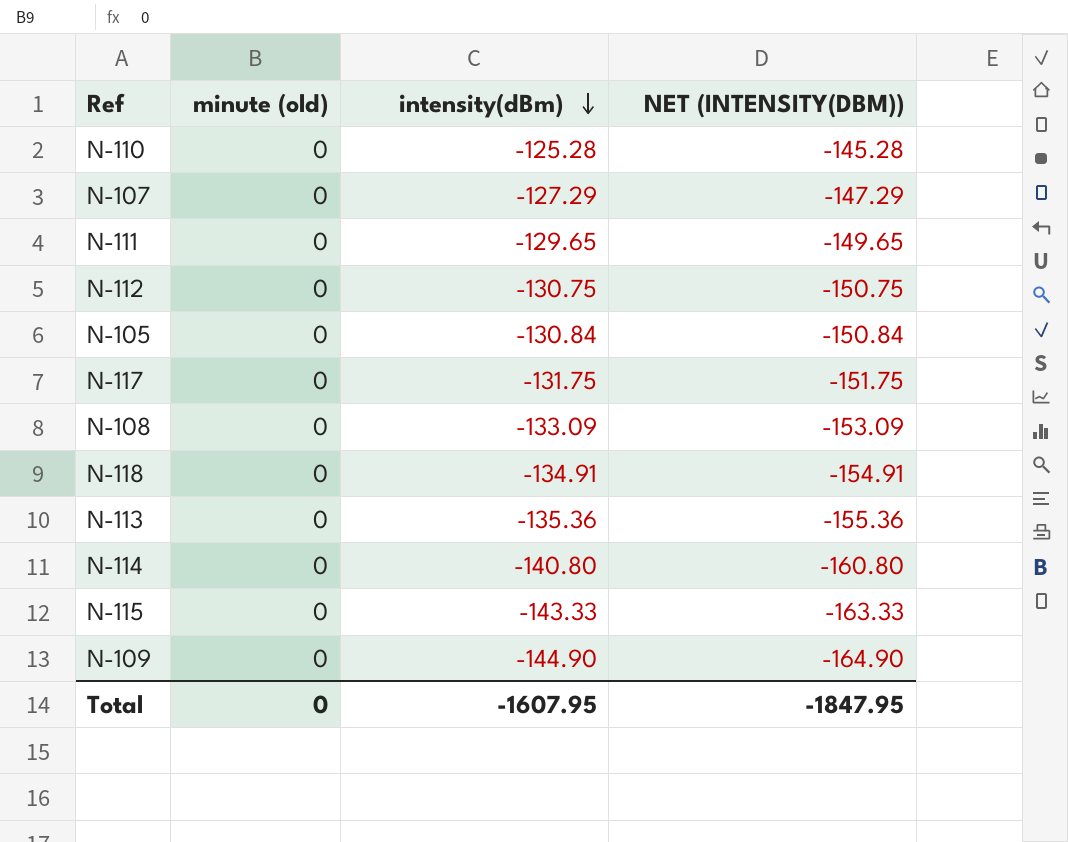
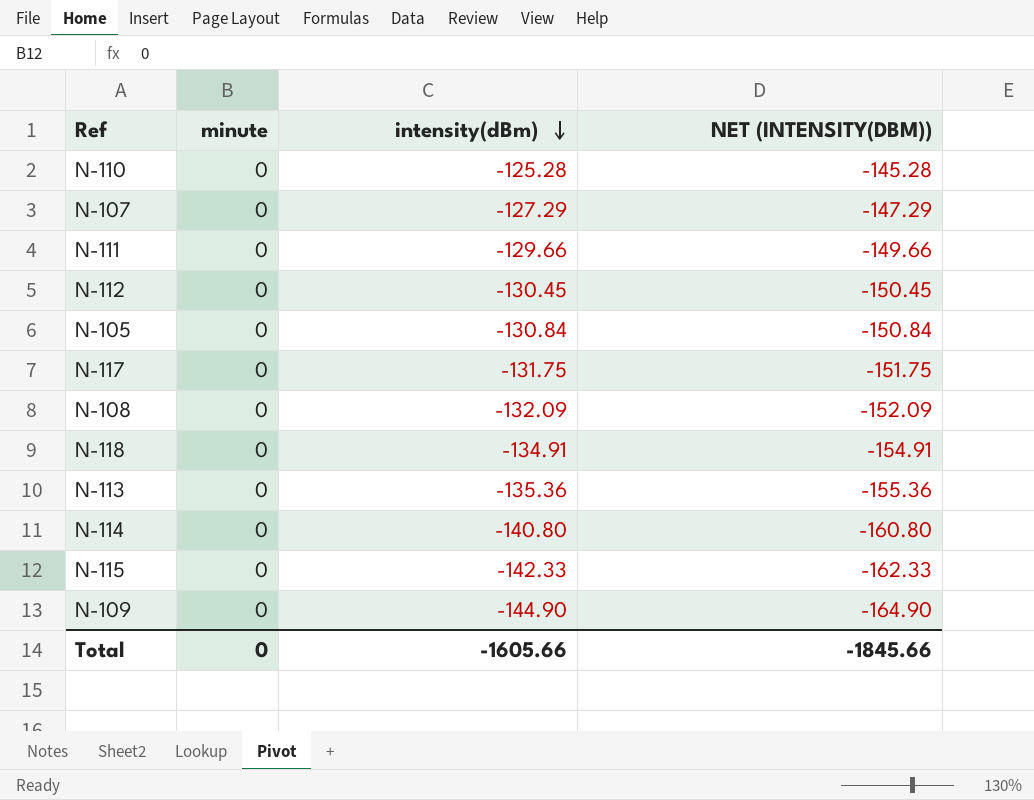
column name: minute (old) -> minute
N-111 | intensity(dBm): -129.65 -> -129.66
N-111 | NET (INTENSITY(DBM)): -149.65 -> -149.66
N-112 | intensity(dBm): -130.75 -> -130.45
N-112 | NET (INTENSITY(DBM)): -150.75 -> -150.45
N-108 | intensity(dBm): -133.09 -> -132.09
N-108 | NET (INTENSITY(DBM)): -153.09 -> -152.09
N-115 | intensity(dBm): -143.33 -> -142.33
N-115 | NET (INTENSITY(DBM)): -163.33 -> -162.33
Total | intensity(dBm): -1607.95 -> -1605.66
Total | NET (INTENSITY(DBM)): -1847.95 -> -1845.66

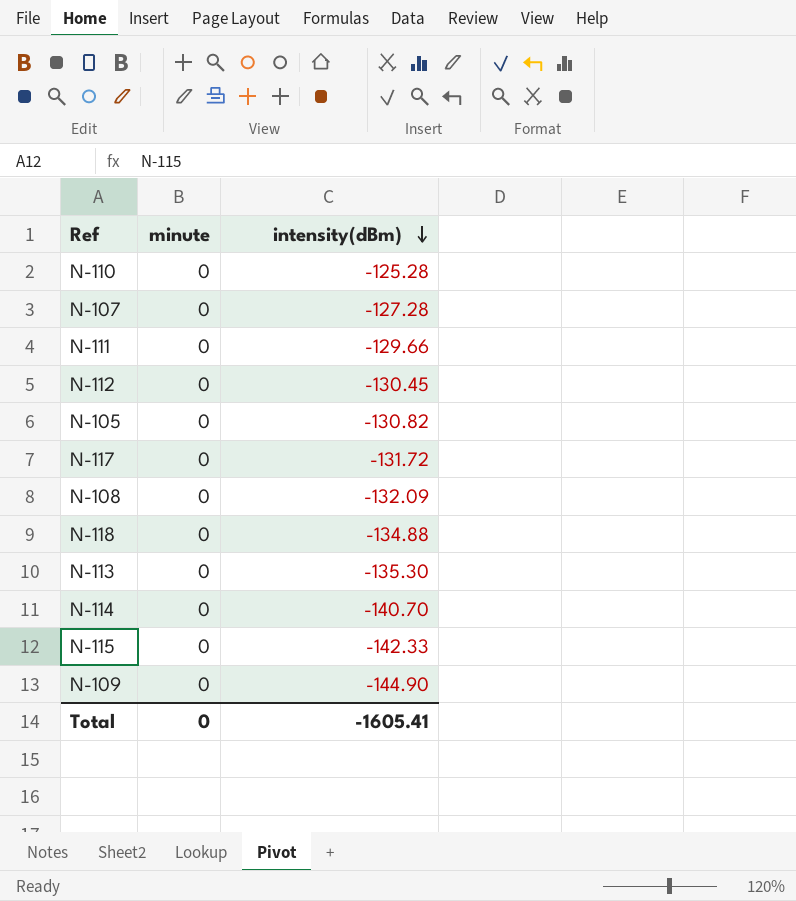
column NET (INTENSITY(DBM)) | formula: [intensity(dBm)] - 20 -> none
N-107 | intensity(dBm): -127.29 -> -127.28
N-105 | intensity(dBm): -130.84 -> -130.82
N-117 | intensity(dBm): -131.75 -> -131.72
N-118 | intensity(dBm): -134.91 -> -134.88
N-113 | intensity(dBm): -135.36 -> -135.30
N-114 | intensity(dBm): -140.80 -> -140.70
Total | intensity(dBm): -1605.66 -> -1605.41

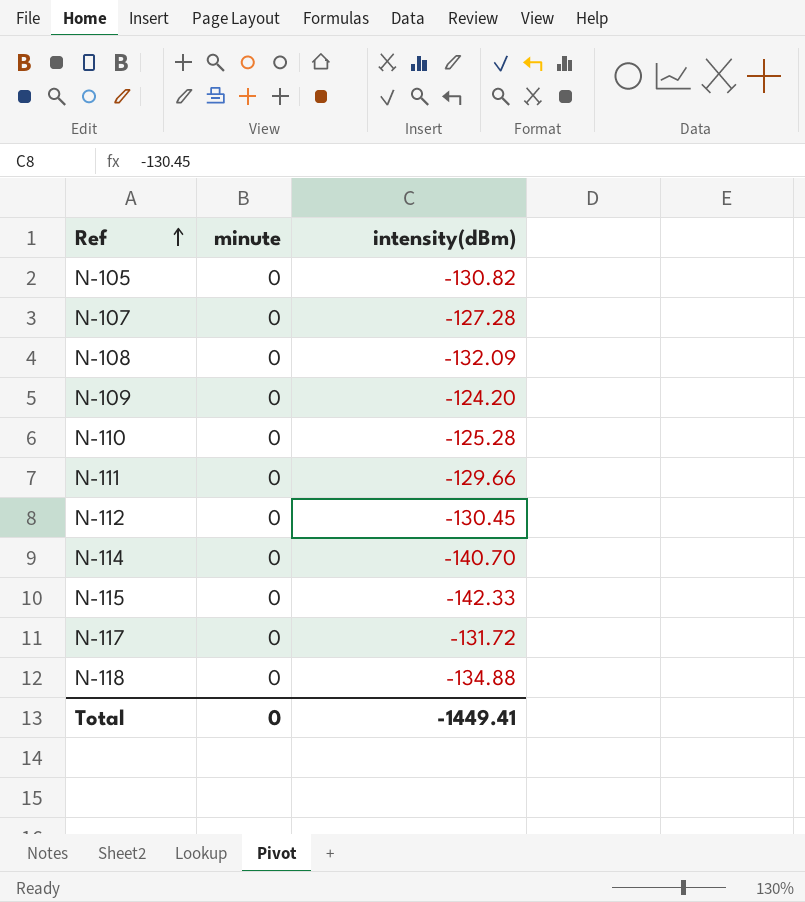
row order: intensity(dBm) descending -> Ref ascending
row N-113: 0 | -135.30 -> none
N-109 | intensity(dBm): -144.90 -> -124.20
Total | intensity(dBm): -1605.41 -> -1449.41

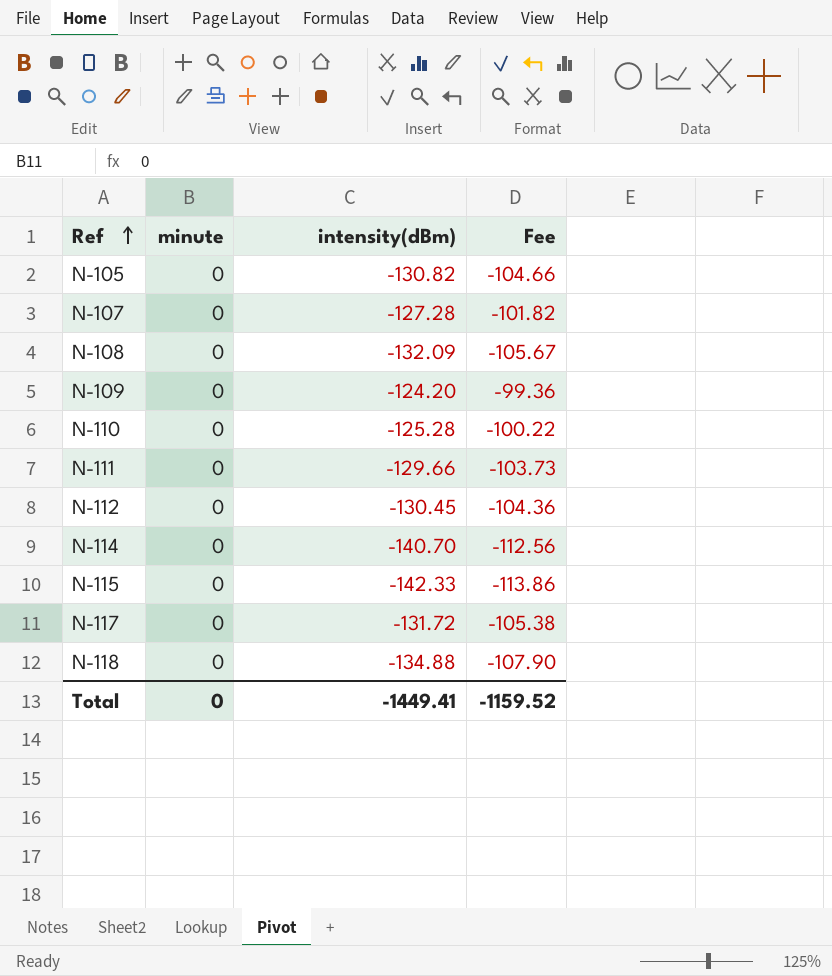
column Fee | formula: none -> [intensity(dBm)] * 0.8

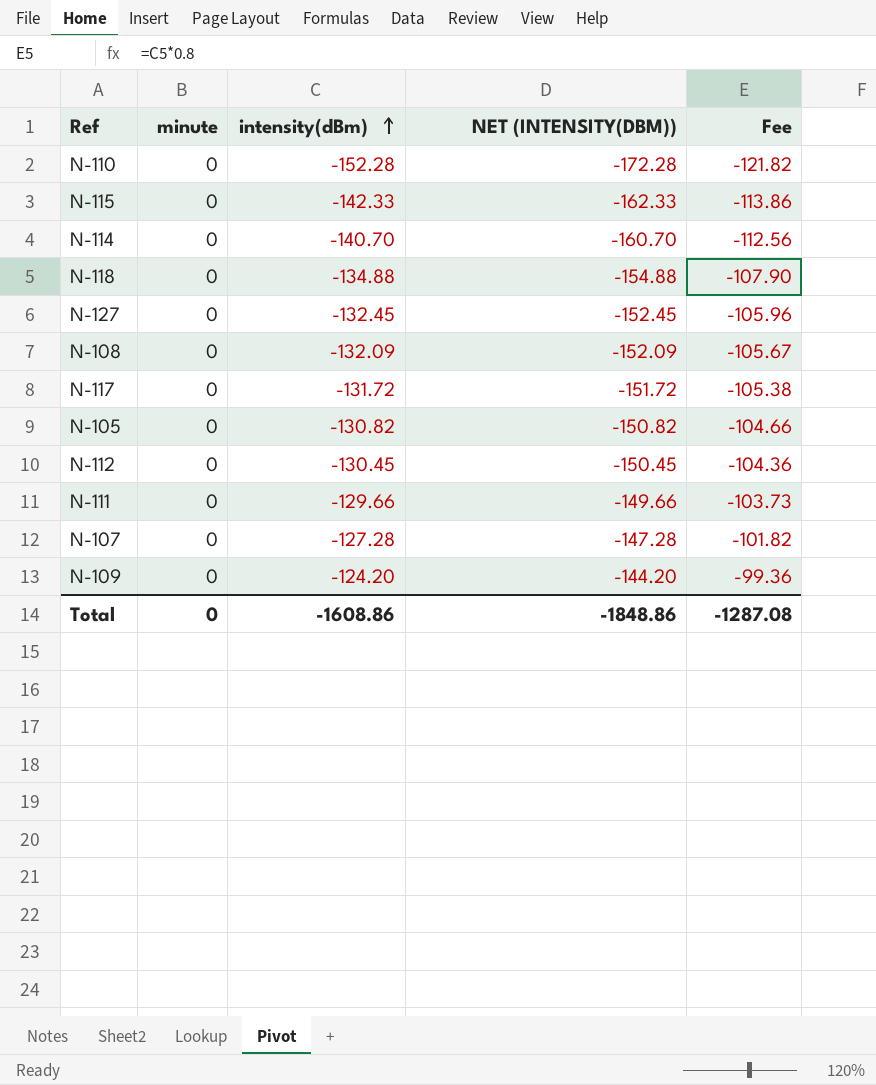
row order: Ref ascending -> intensity(dBm) ascending
column NET (INTENSITY(DBM)) | formula: none -> [intensity(dBm)] - 20
N-110 | intensity(dBm): -125.28 -> -152.28
N-110 | Fee: -100.22 -> -121.82
row N-127: none -> 0 | -132.45 | -152.45 | -105.96
Total | intensity(dBm): -1449.41 -> -1608.86
Total | Fee: -1159.52 -> -1287.08

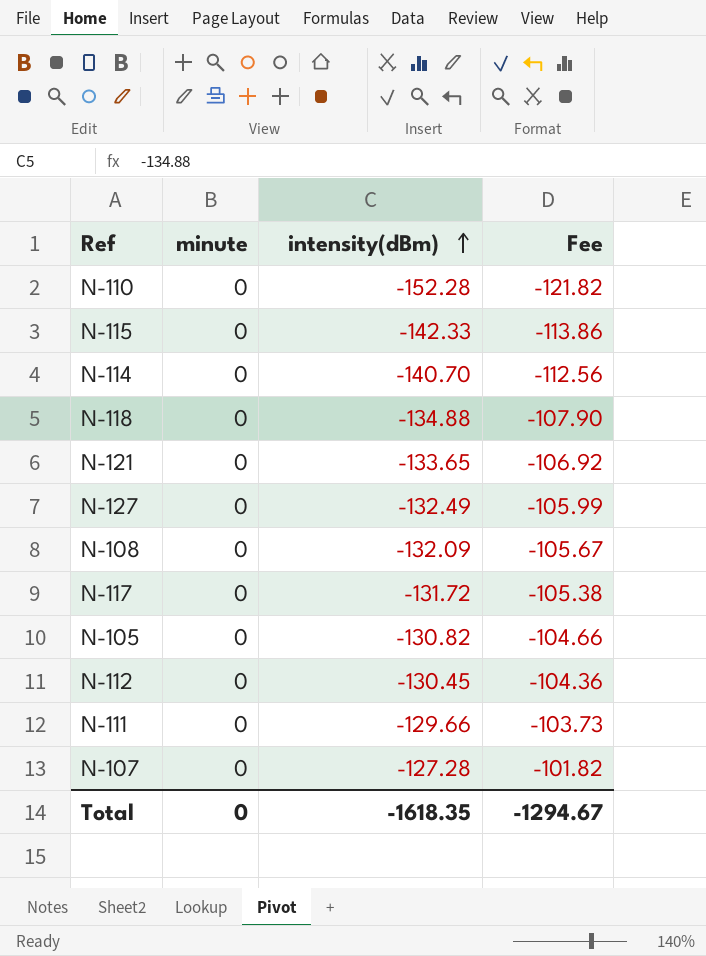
column NET (INTENSITY(DBM)) | formula: [intensity(dBm)] - 20 -> none
row N-109: 0 | -124.20 | -144.20 | -99.36 -> none
row N-121: none -> 0 | -133.65 | -106.92
N-127 | intensity(dBm): -132.45 -> -132.49
N-127 | Fee: -105.96 -> -105.99
Total | intensity(dBm): -1608.86 -> -1618.35
Total | Fee: -1287.08 -> -1294.67

